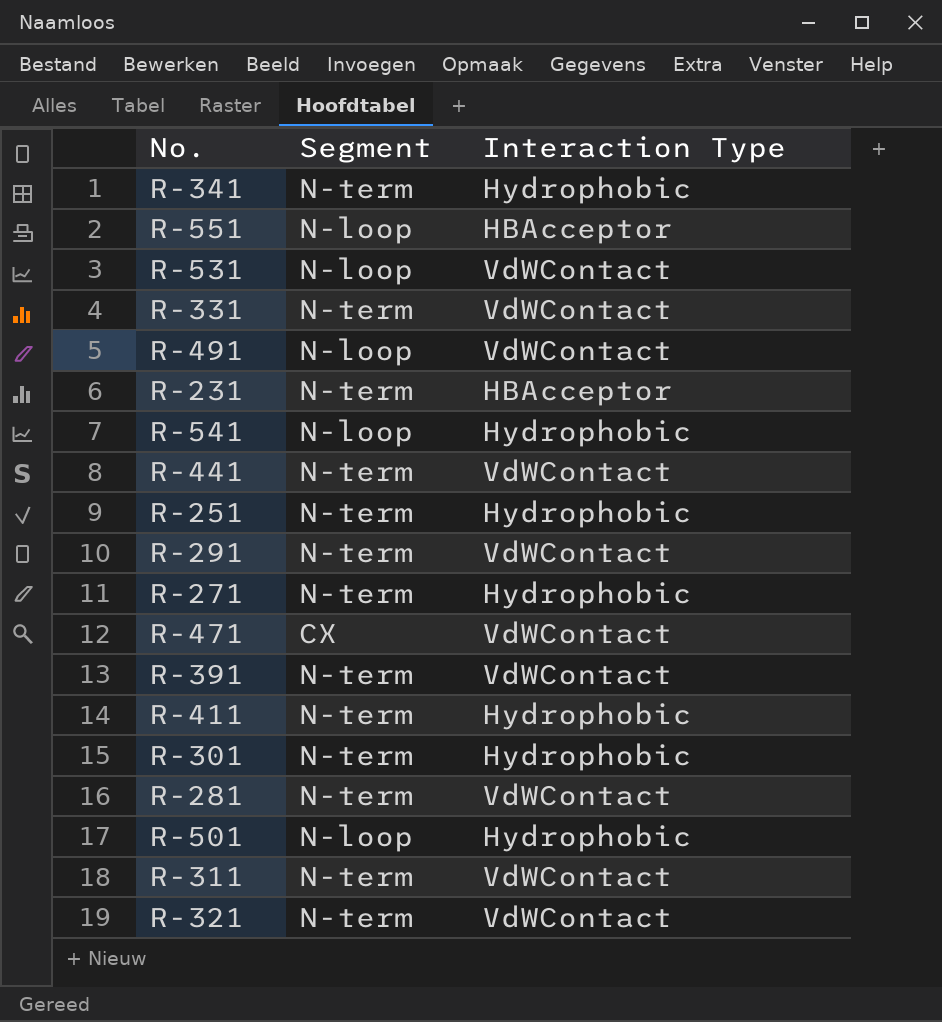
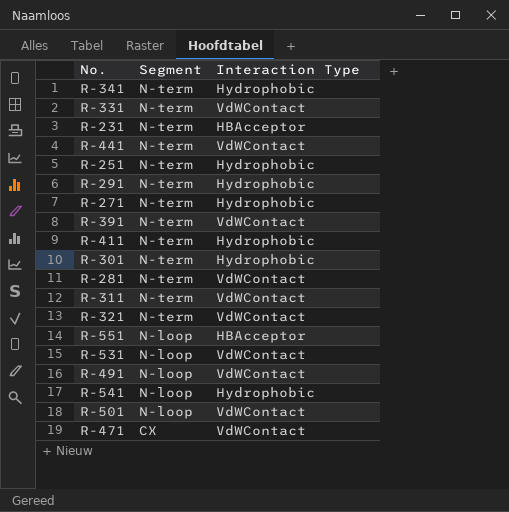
row order: none -> Segment descending
R-291 | Interaction Type: VdWContact -> Hydrophobic
R-501 | Interaction Type: Hydrophobic -> VdWContact

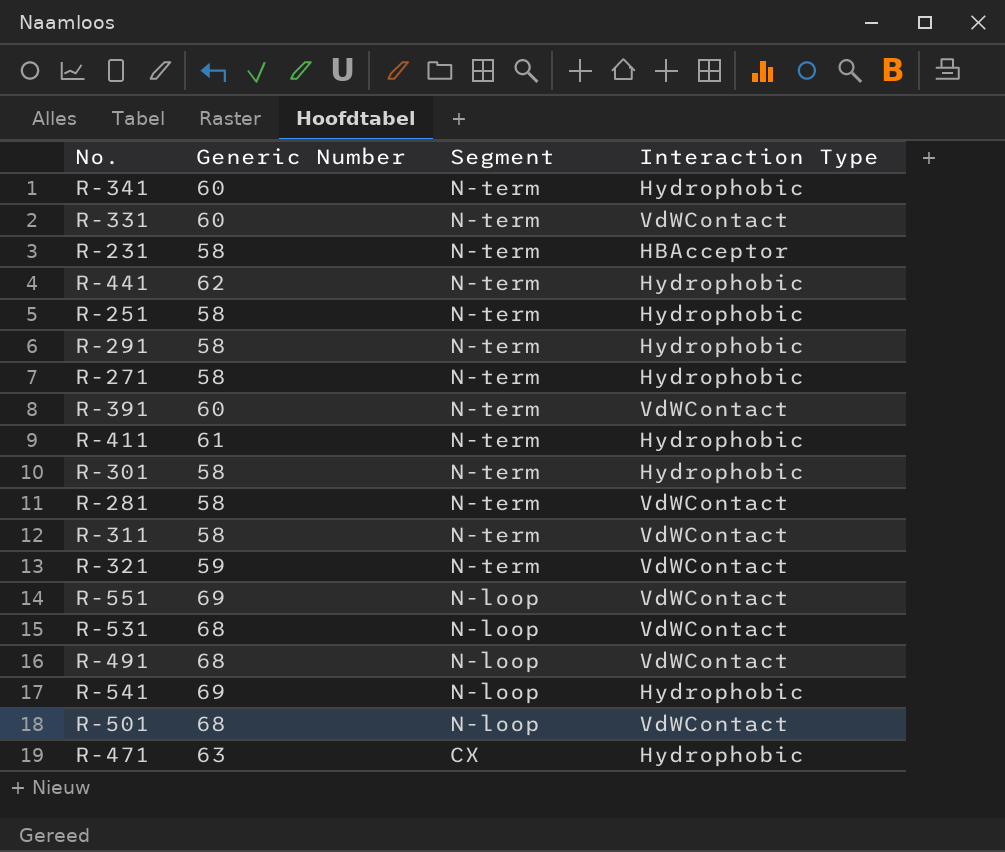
column Generic Number | position: none -> 2
R-441 | Interaction Type: VdWContact -> Hydrophobic
R-551 | Interaction Type: HBAcceptor -> VdWContact
R-471 | Interaction Type: VdWContact -> Hydrophobic

